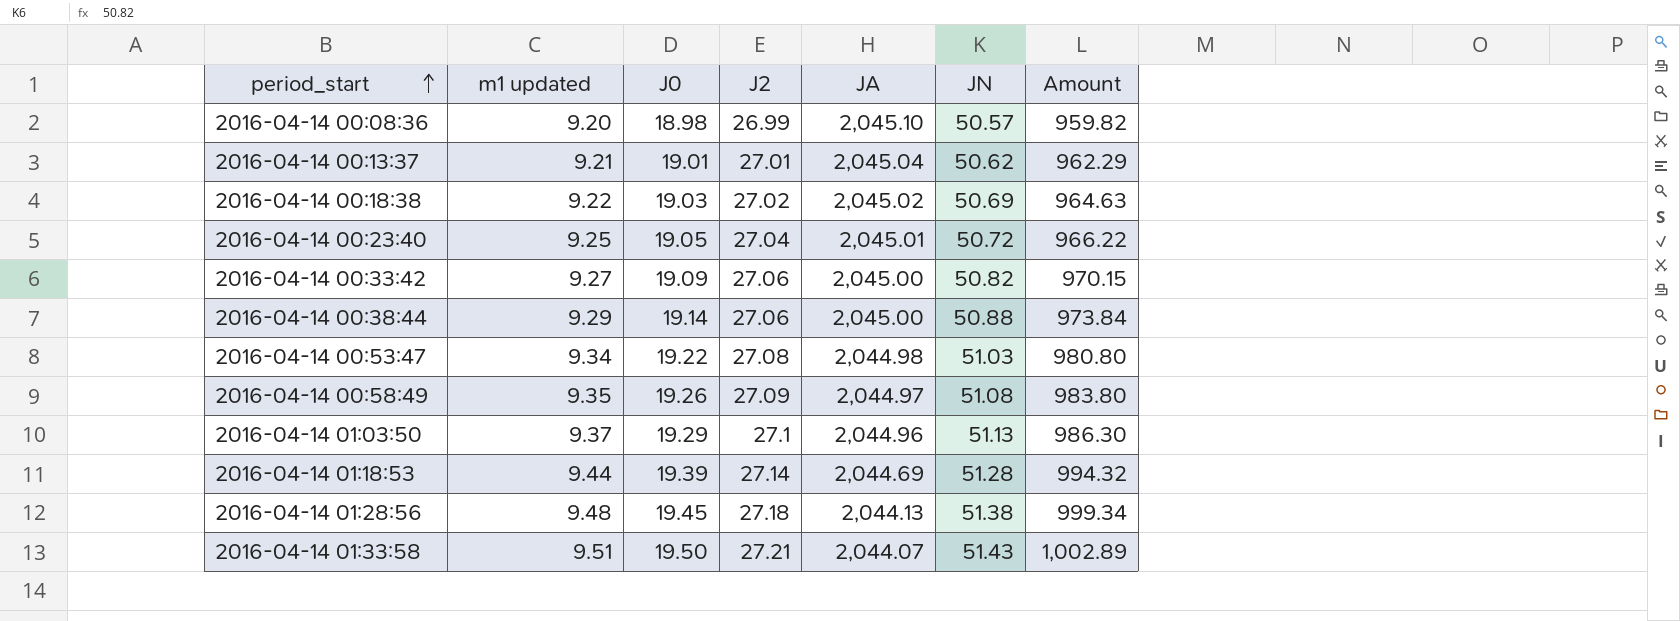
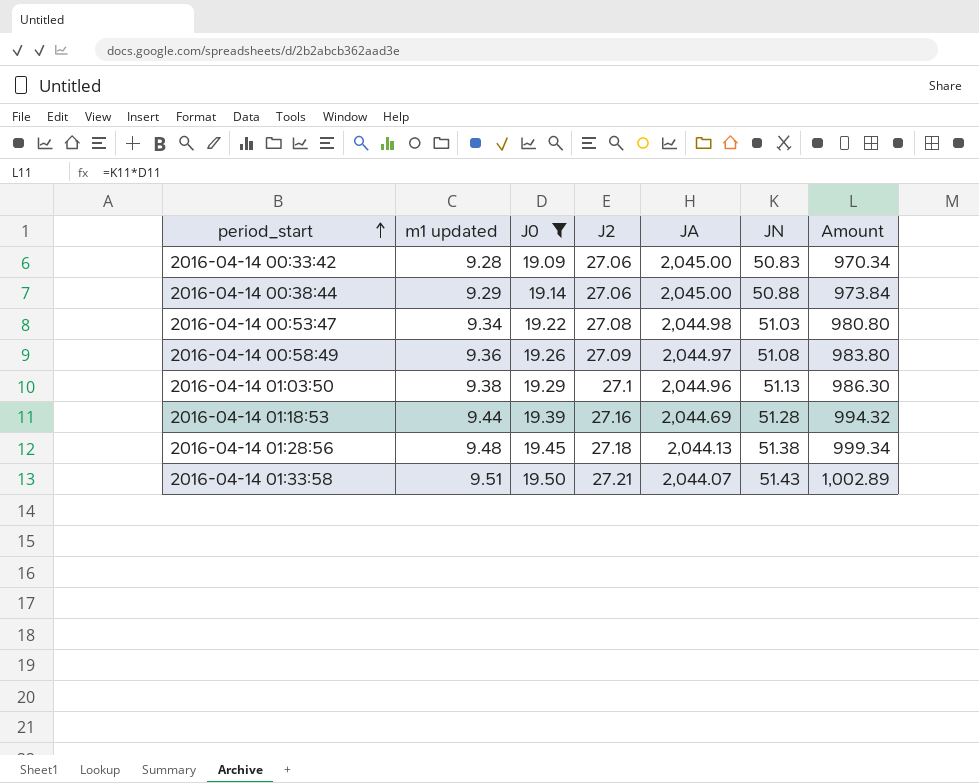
filter: none -> J0 >= 19.09
2016-04-14 00:33:42 | m1 updated: 9.27 -> 9.28
2016-04-14 00:33:42 | JN: 50.82 -> 50.83
2016-04-14 00:33:42 | Amount: 970.15 -> 970.34
2016-04-14 00:58:49 | m1 updated: 9.35 -> 9.36
2016-04-14 01:03:50 | m1 updated: 9.37 -> 9.38
2016-04-14 01:18:53 | J2: 27.14 -> 27.16

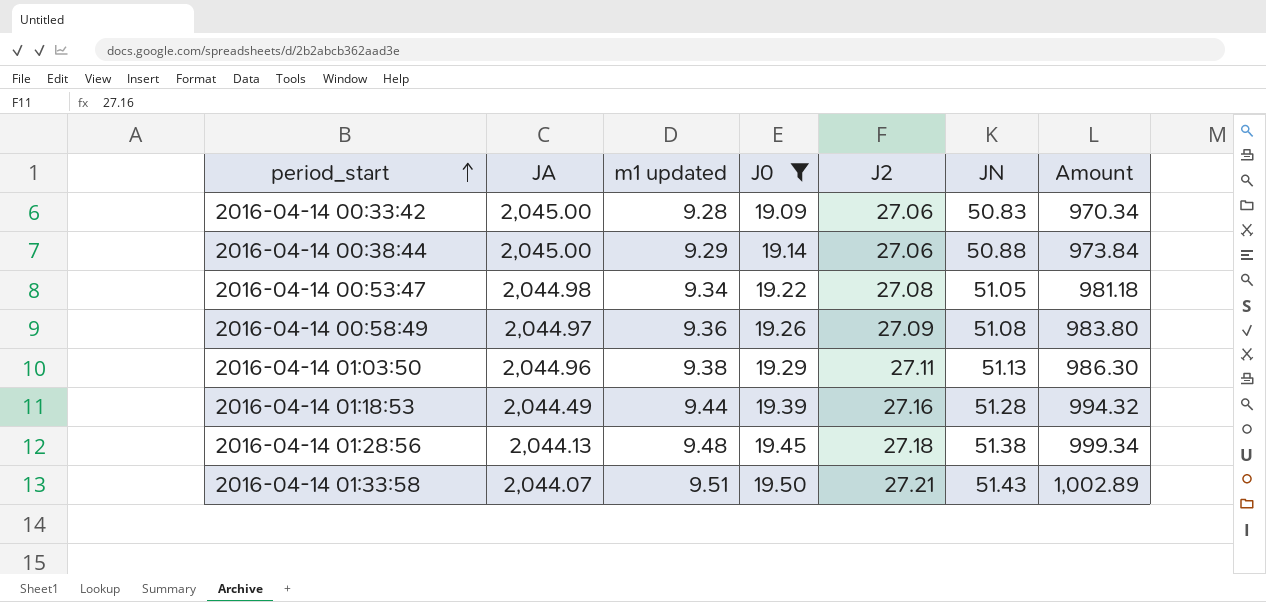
column JA | position: 5 -> 2
2016-04-14 00:53:47 | JN: 51.03 -> 51.05
2016-04-14 00:53:47 | Amount: 980.80 -> 981.18
2016-04-14 01:03:50 | J2: 27.1 -> 27.11
2016-04-14 01:18:53 | JA: 2,044.69 -> 2,044.49

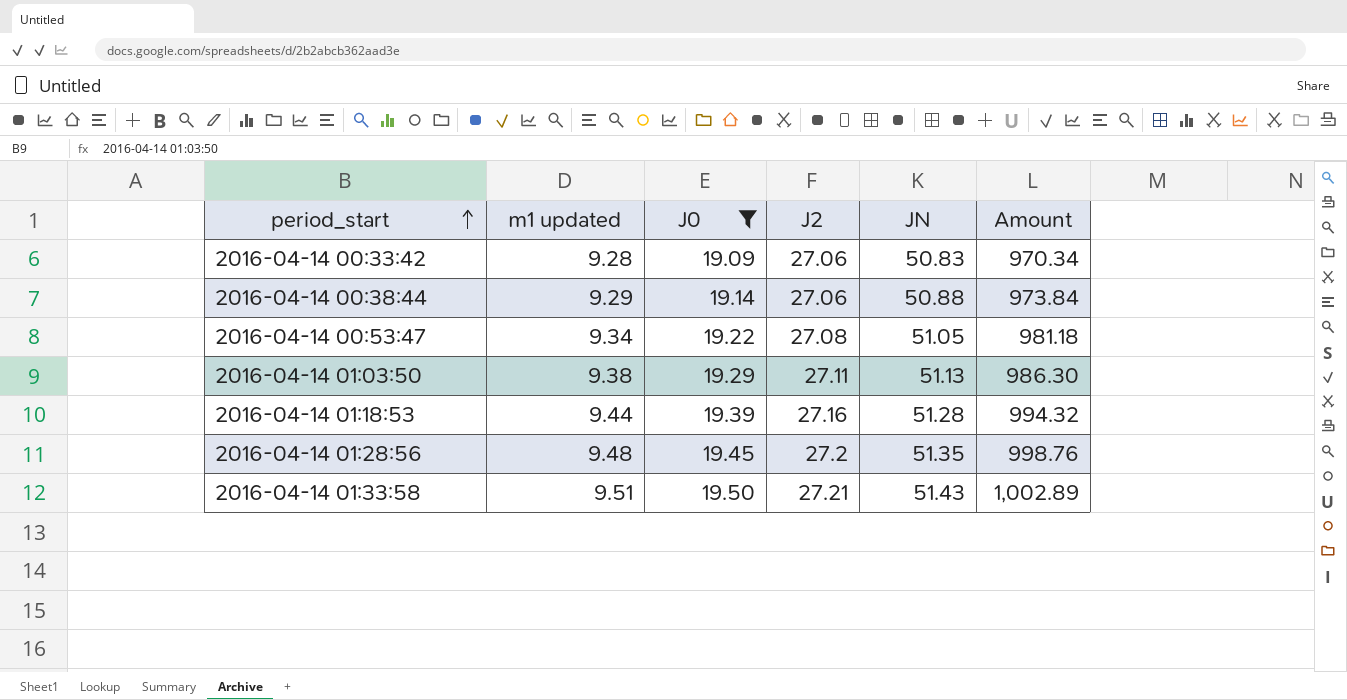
column JA | position: 2 -> none
row 2016-04-14 00:58:49: 2,044.97 | 9.36 | 19.26 | 27.09 | 51.08 | 983.80 -> none
2016-04-14 01:28:56 | J2: 27.18 -> 27.2
2016-04-14 01:28:56 | JN: 51.38 -> 51.35
2016-04-14 01:28:56 | Amount: 999.34 -> 998.76

